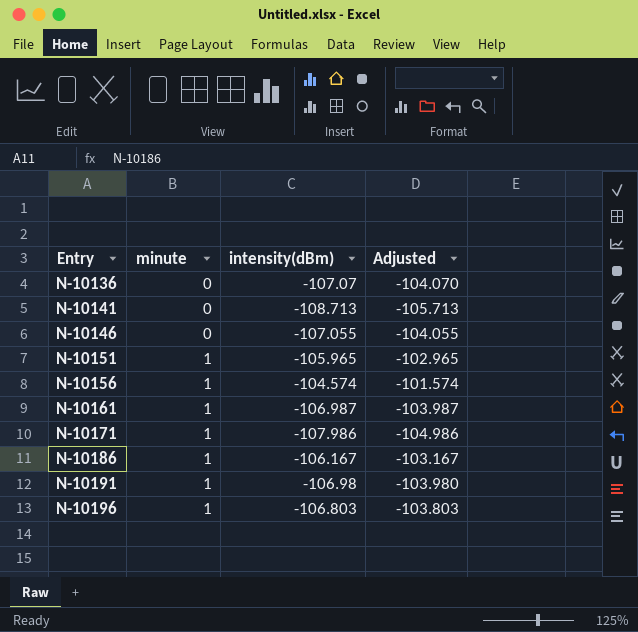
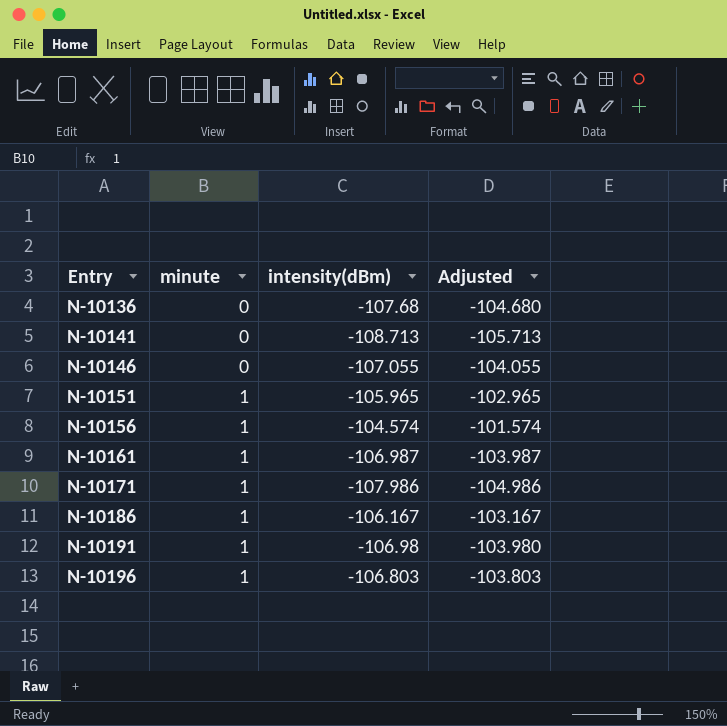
N-10136 | intensity(dBm): -107.07 -> -107.68
N-10136 | Adjusted: -104.070 -> -104.680

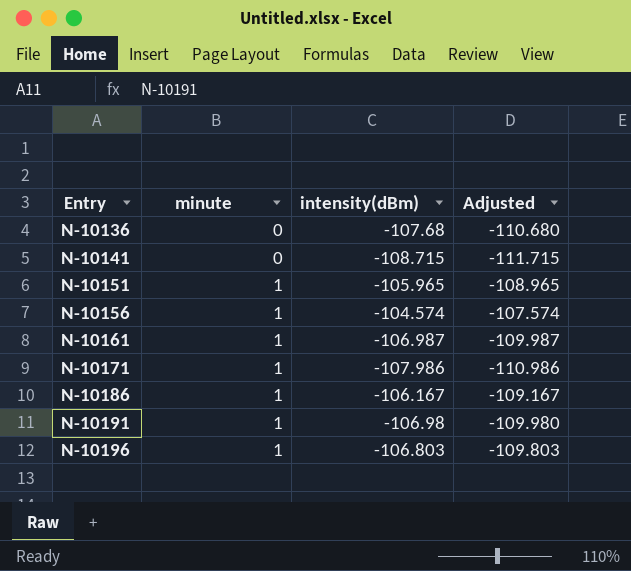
column Adjusted | formula: [intensity(dBm)] + 3 -> [intensity(dBm)] - 3
row N-10146: 0 | -107.055 | -104.055 -> none
N-10141 | intensity(dBm): -108.713 -> -108.715

